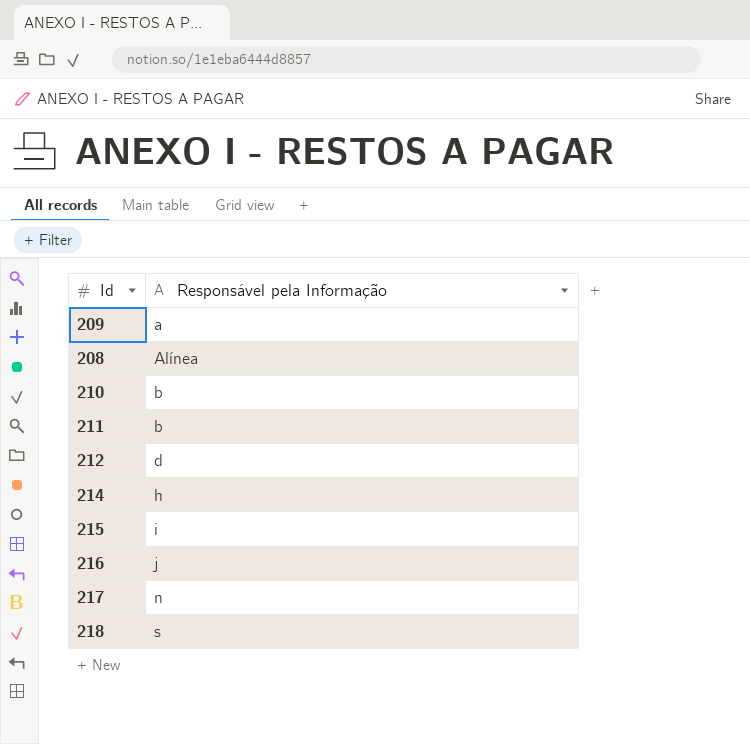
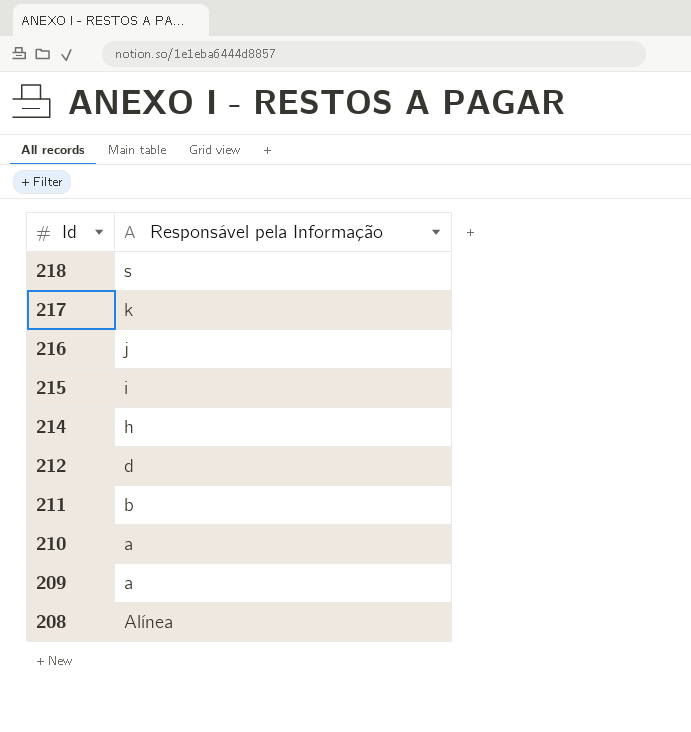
row order: Responsável pela Informação ascending -> Id descending
217 | Responsável pela Informação: n -> k
210 | Responsável pela Informação: b -> a

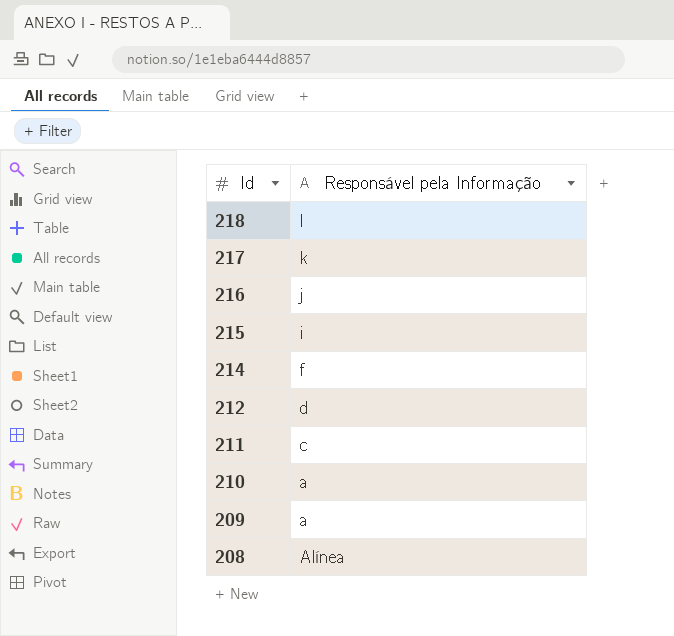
218 | Responsável pela Informação: s -> l
214 | Responsável pela Informação: h -> f
211 | Responsável pela Informação: b -> c

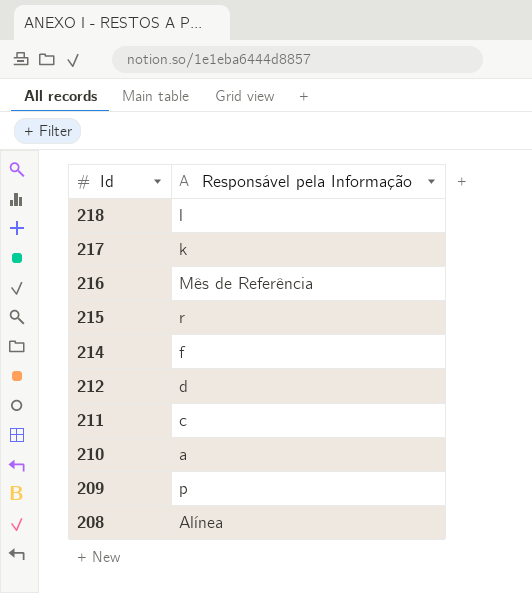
216 | Responsável pela Informação: j -> Mês de Referência
215 | Responsável pela Informação: i -> r
209 | Responsável pela Informação: a -> p

